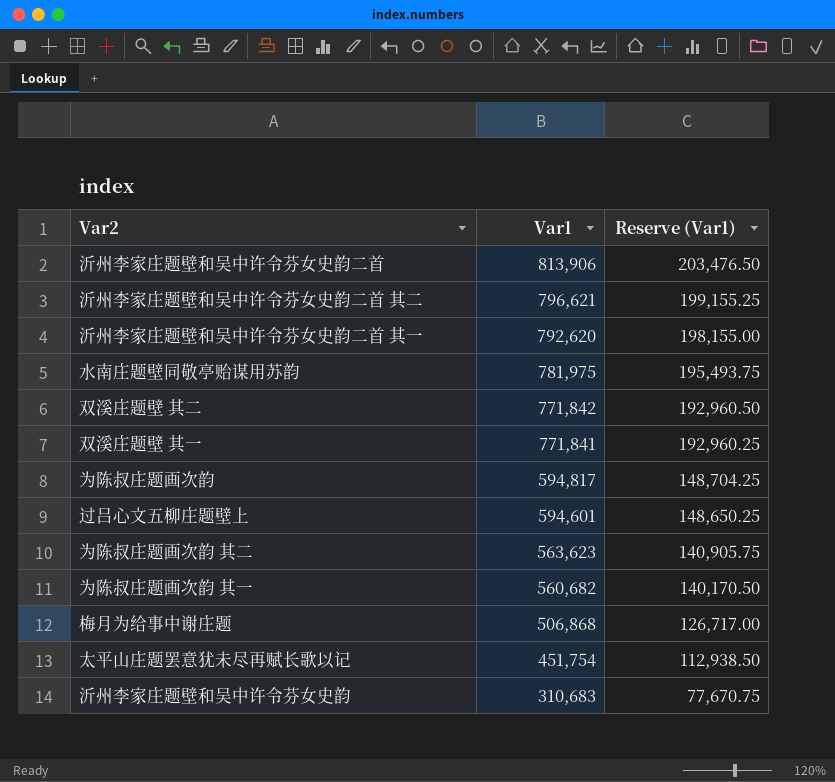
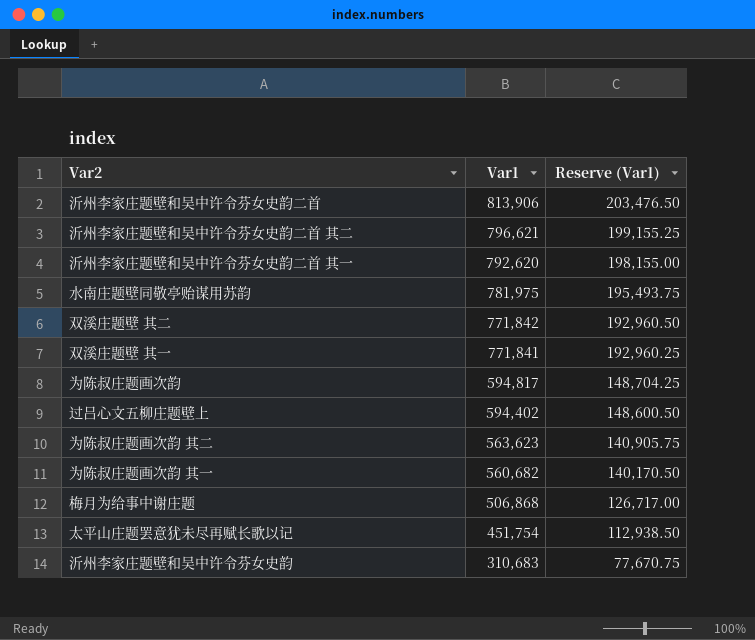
过吕心文五柳庄题壁上 | Var1: 594,601 -> 594,402
过吕心文五柳庄题壁上 | Reserve (Var1): 148,650.25 -> 148,600.50

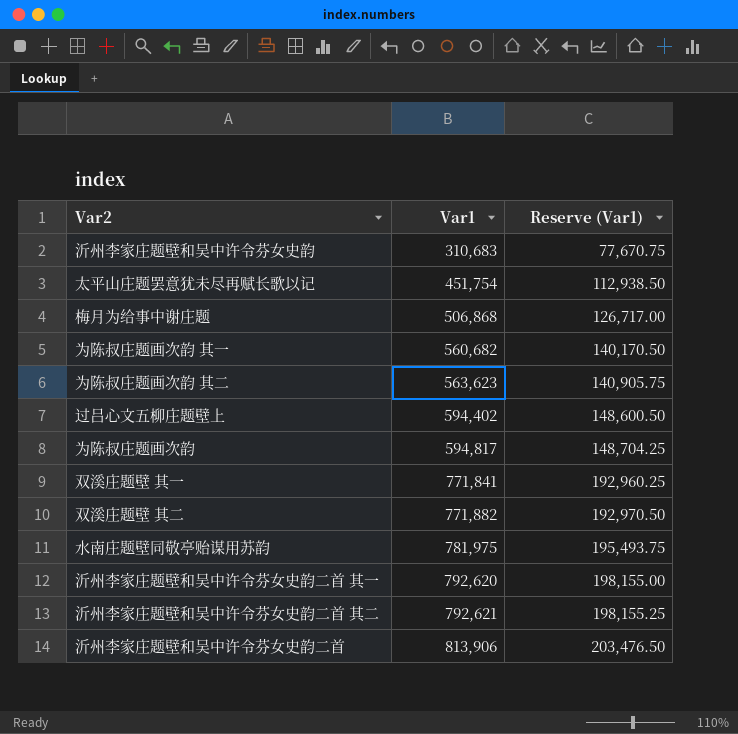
row order: Var1 descending -> Var1 ascending
双溪庄题壁 其二 | Var1: 771,842 -> 771,882
双溪庄题壁 其二 | Reserve (Var1): 192,960.50 -> 192,970.50
沂州李家庄题壁和吴中许令芬女史韵二首 其二 | Var1: 796,621 -> 792,621
沂州李家庄题壁和吴中许令芬女史韵二首 其二 | Reserve (Var1): 199,155.25 -> 198,155.25

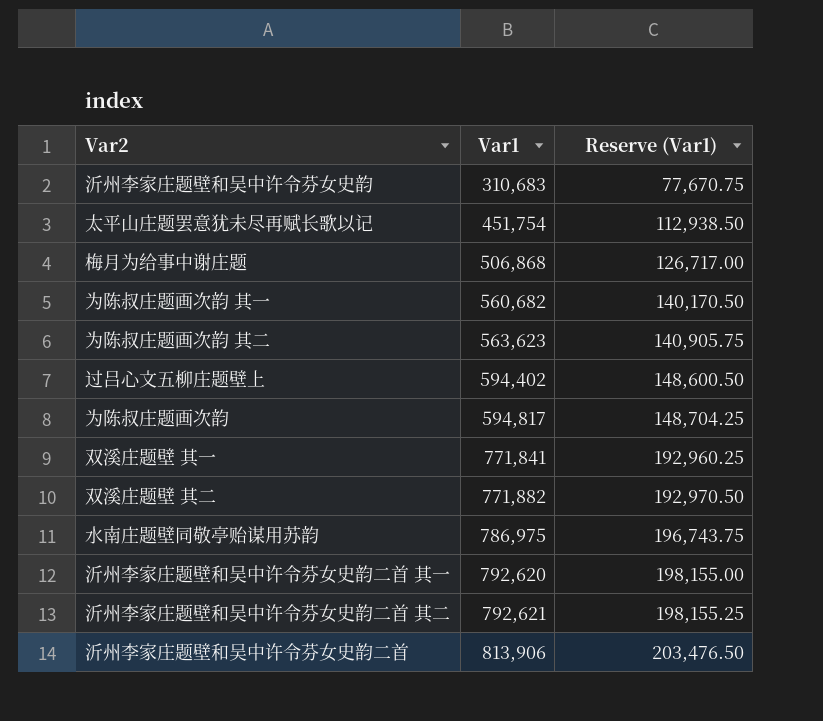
水南庄题壁同敬亭贻谋用苏韵 | Var1: 781,975 -> 786,975
水南庄题壁同敬亭贻谋用苏韵 | Reserve (Var1): 195,493.75 -> 196,743.75

